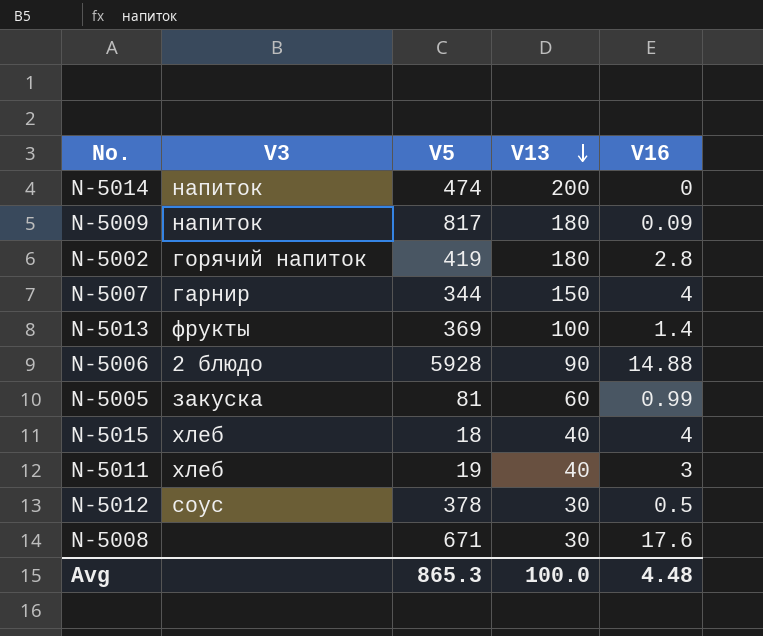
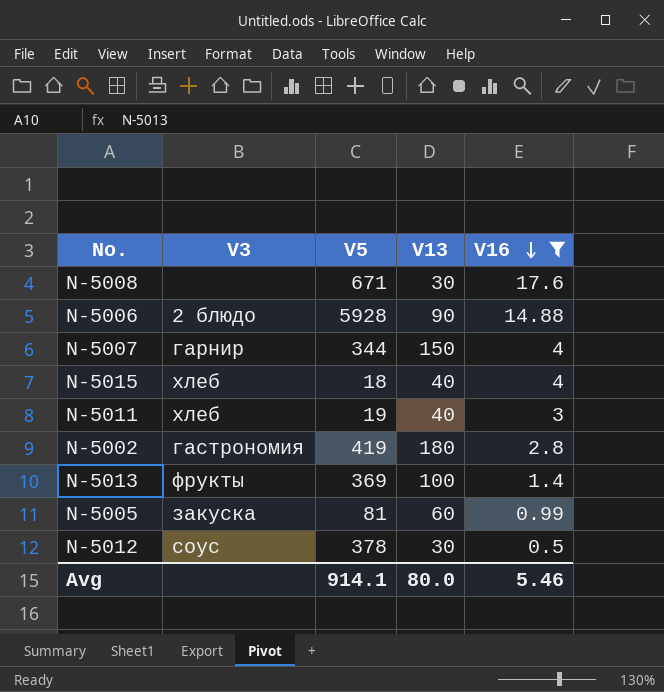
filter: none -> V16 >= 0.5
row order: V13 descending -> V16 descending
N-5002 | V3: горячий напиток -> гастрономия
Avg | V5: 865.3 -> 914.1
Avg | V13: 100.0 -> 80.0
Avg | V16: 4.48 -> 5.46

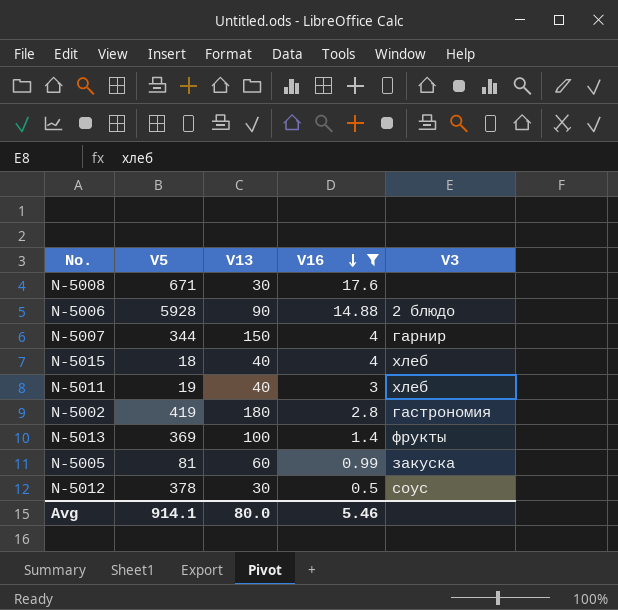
column V3 | position: 2 -> 5

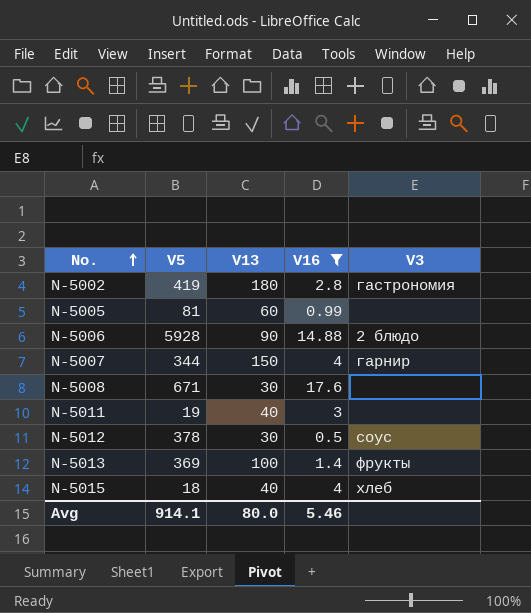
row order: V16 descending -> No. ascending
N-5005 | V3: закуска -> none
N-5011 | V3: хлеб -> none

